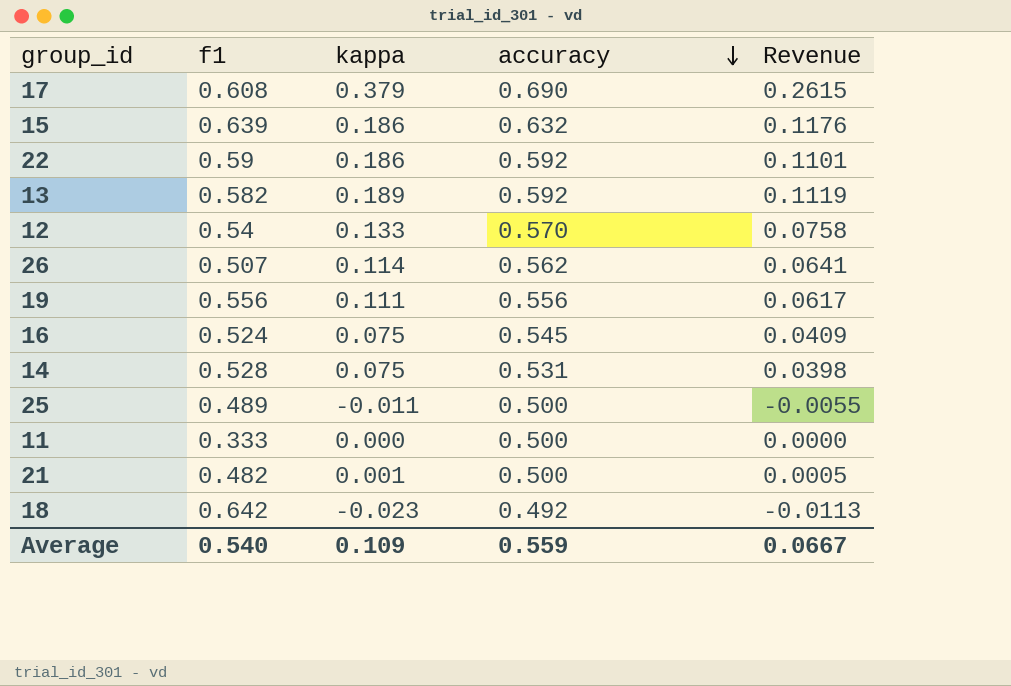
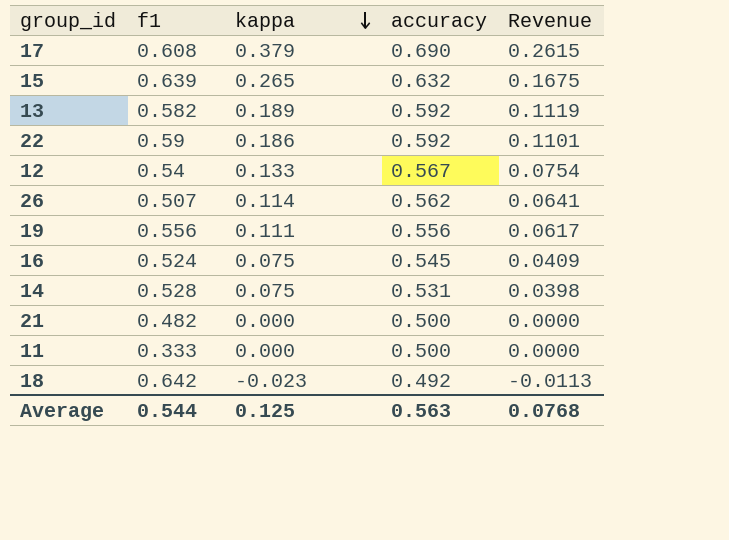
row order: accuracy descending -> kappa descending
row 25: 0.489 | -0.011 | 0.500 | -0.0055 -> none
15 | kappa: 0.186 -> 0.265
15 | Revenue: 0.1176 -> 0.1675
12 | accuracy: 0.570 -> 0.567
12 | Revenue: 0.0758 -> 0.0754
21 | kappa: 0.001 -> 0.000
21 | Revenue: 0.0005 -> 0.0000
Average | f1: 0.540 -> 0.544
Average | kappa: 0.109 -> 0.125
Average | accuracy: 0.559 -> 0.563
Average | Revenue: 0.0667 -> 0.0768

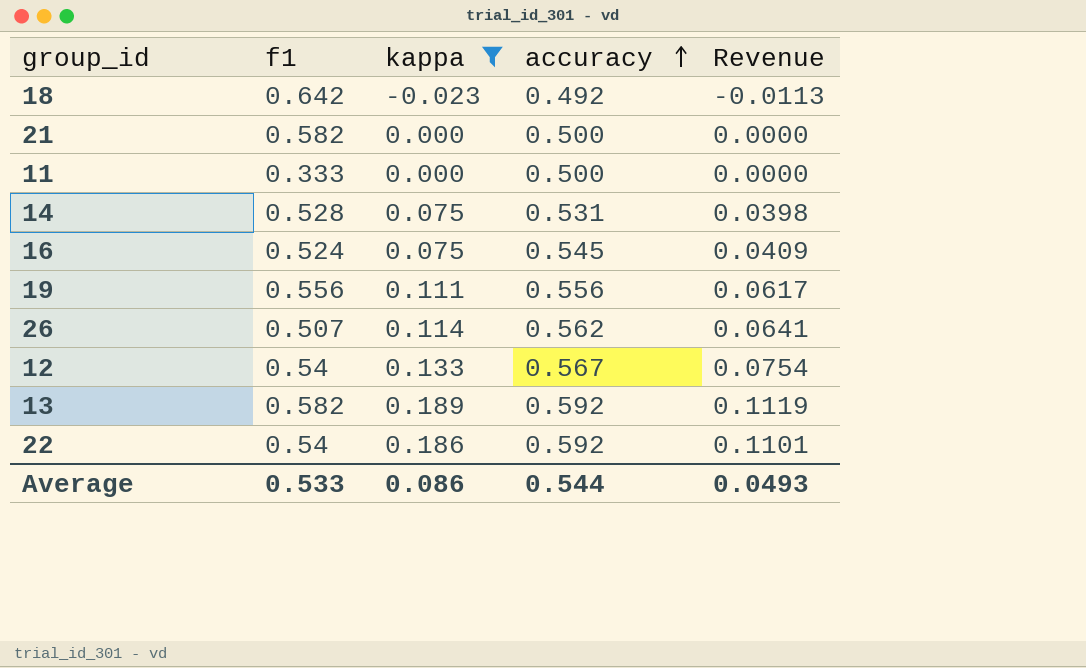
filter: none -> kappa <= 0.189
row order: kappa descending -> accuracy ascending
21 | f1: 0.482 -> 0.582
22 | f1: 0.59 -> 0.54
Average | f1: 0.544 -> 0.533
Average | kappa: 0.125 -> 0.086
Average | accuracy: 0.563 -> 0.544
Average | Revenue: 0.0768 -> 0.0493

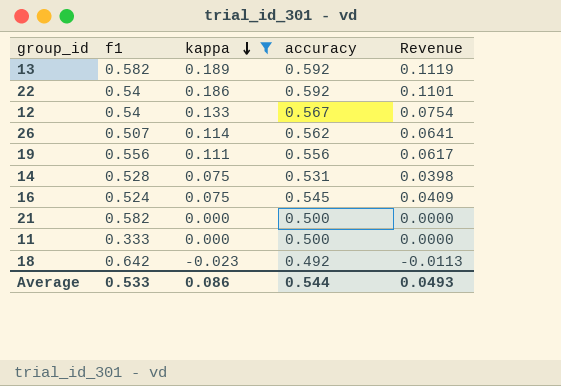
row order: accuracy ascending -> kappa descending

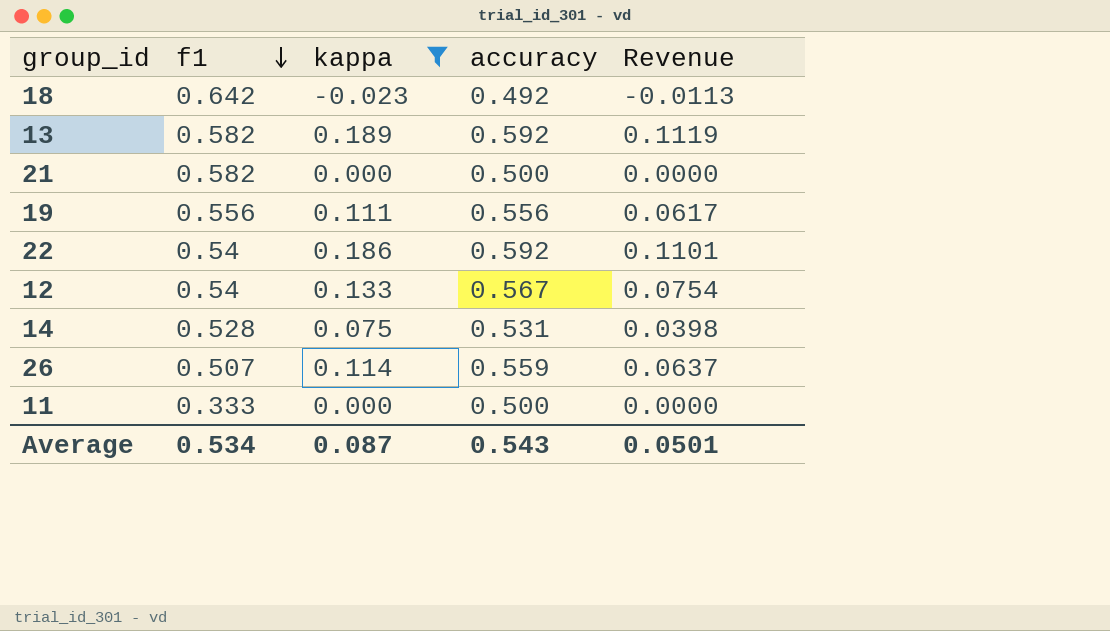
row order: kappa descending -> f1 descending
row 16: 0.524 | 0.075 | 0.545 | 0.0409 -> none
26 | accuracy: 0.562 -> 0.559
26 | Revenue: 0.0641 -> 0.0637
Average | f1: 0.533 -> 0.534
Average | kappa: 0.086 -> 0.087
Average | accuracy: 0.544 -> 0.543
Average | Revenue: 0.0493 -> 0.0501

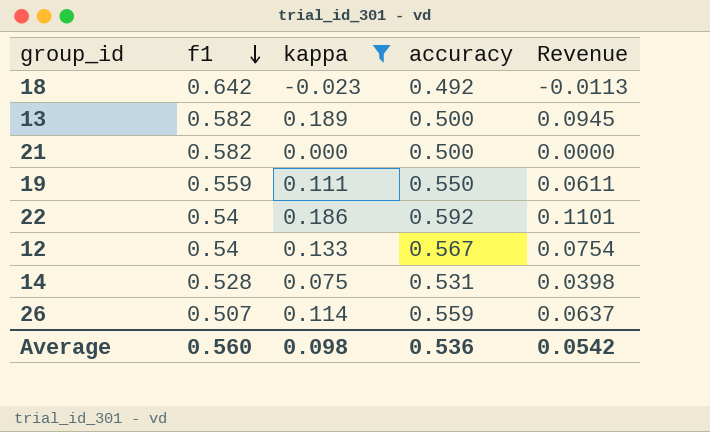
row 11: 0.333 | 0.000 | 0.500 | 0.0000 -> none
13 | accuracy: 0.592 -> 0.500
13 | Revenue: 0.1119 -> 0.0945
19 | f1: 0.556 -> 0.559
19 | accuracy: 0.556 -> 0.550
19 | Revenue: 0.0617 -> 0.0611
Average | f1: 0.534 -> 0.560
Average | kappa: 0.087 -> 0.098
Average | accuracy: 0.543 -> 0.536
Average | Revenue: 0.0501 -> 0.0542

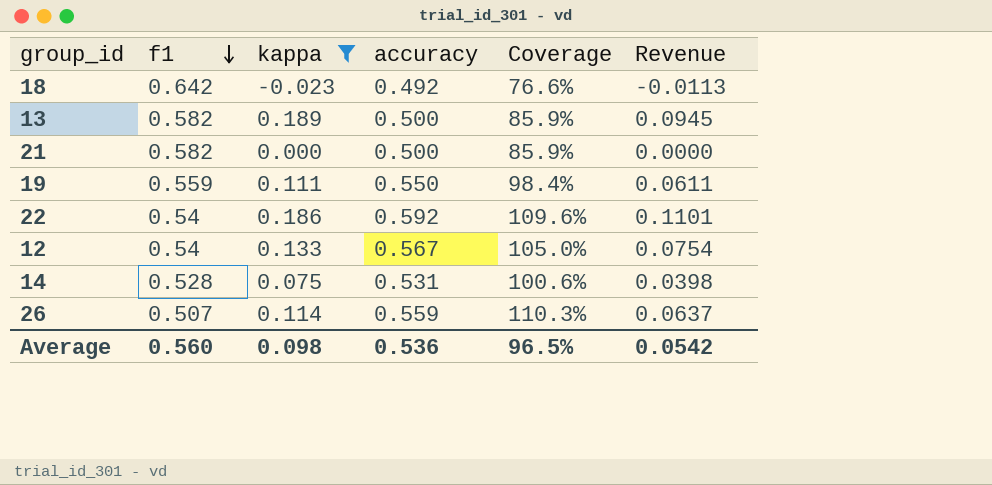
column Coverage | formula: none -> [accuracy] / [f1]

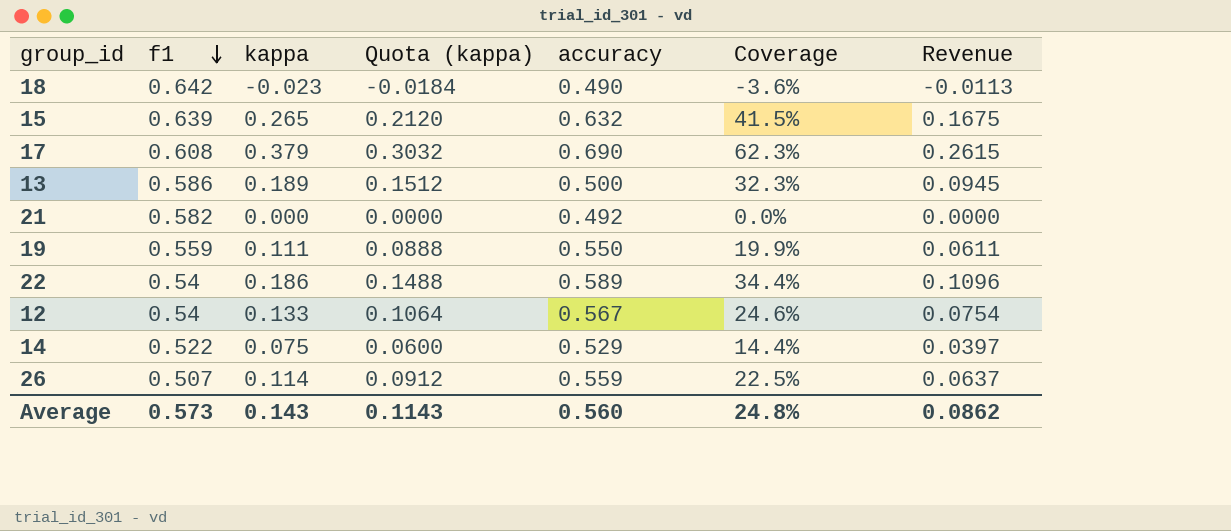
filter: kappa <= 0.189 -> none
column Quota (kappa) | formula: none -> [kappa] * 0.8
column Coverage | formula: [accuracy] / [f1] -> [kappa] / [f1]
18 | accuracy: 0.492 -> 0.490
13 | f1: 0.582 -> 0.586
21 | accuracy: 0.500 -> 0.492
22 | accuracy: 0.592 -> 0.589
22 | Revenue: 0.1101 -> 0.1096
14 | f1: 0.528 -> 0.522
14 | accuracy: 0.531 -> 0.529
14 | Revenue: 0.0398 -> 0.0397
Average | f1: 0.560 -> 0.573
Average | kappa: 0.098 -> 0.143
Average | accuracy: 0.536 -> 0.560
Average | Coverage: 96.5% -> 24.8%
Average | Revenue: 0.0542 -> 0.0862

